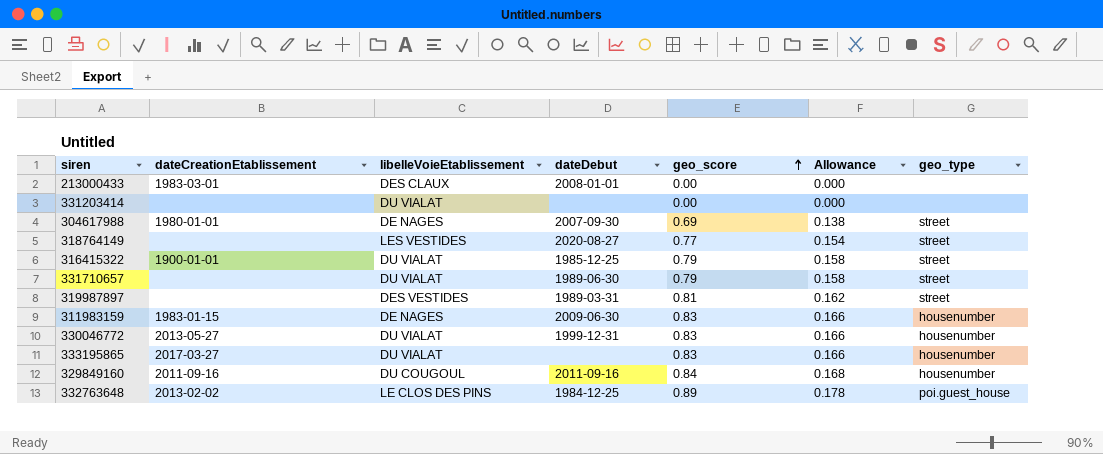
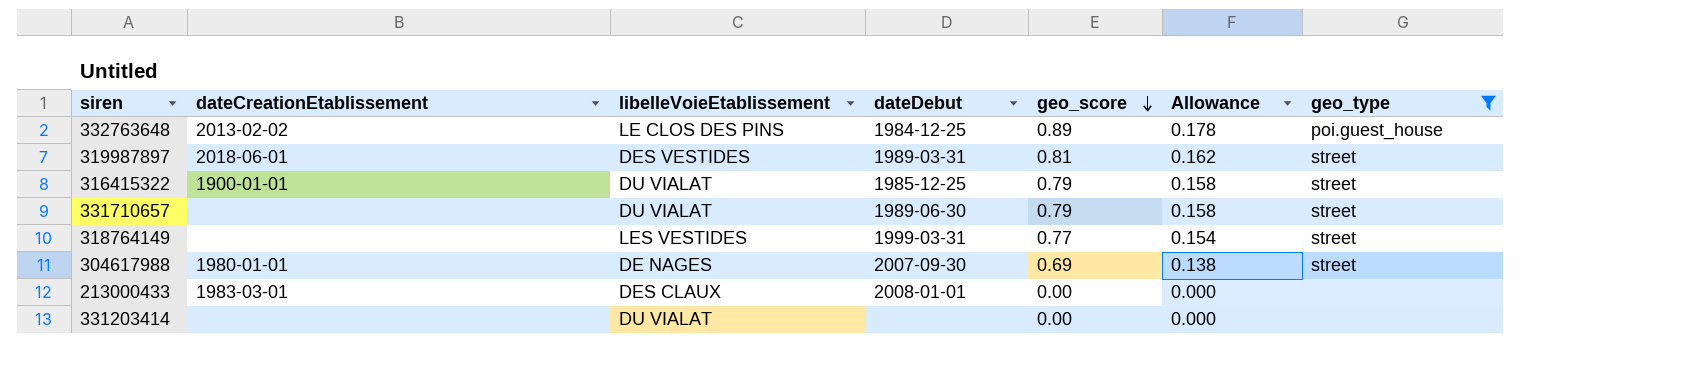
filter: none -> geo_type != housenumber
row order: geo_score ascending -> geo_score descending
319987897 | dateCreationEtablissement: none -> 2018-06-01
318764149 | dateDebut: 2020-08-27 -> 1999-03-31

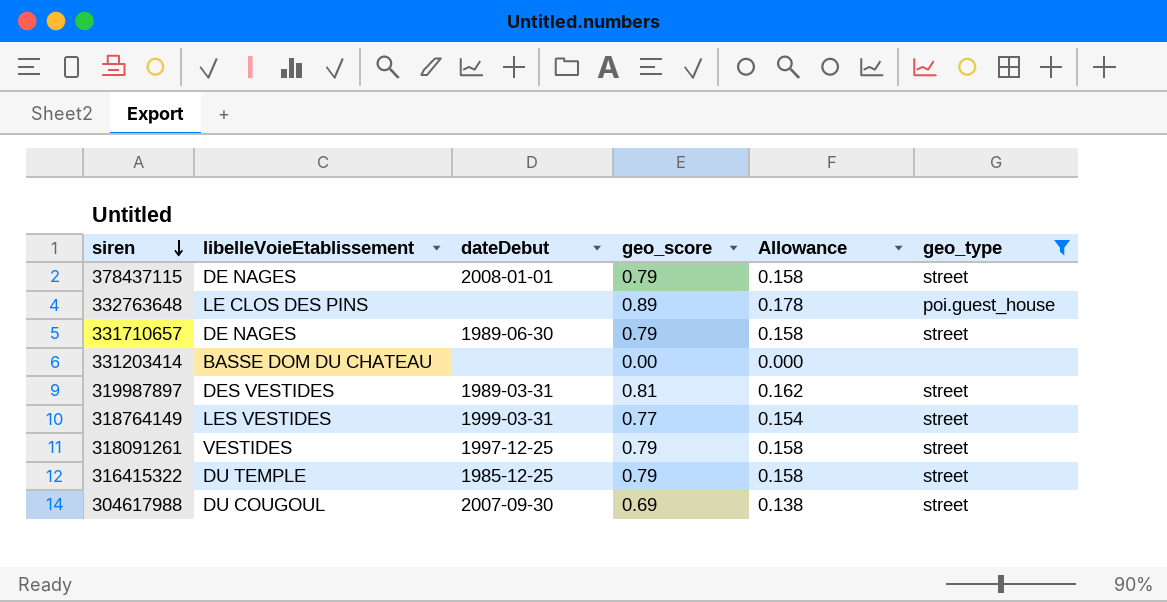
row order: geo_score descending -> siren descending
column dateCreationEtablissement | position: 2 -> none
row 213000433: 1983-03-01 | DES CLAUX | 2008-01-01 | 0.00 | 0.000 | none -> none
row 378437115: none -> DE NAGES | 2008-01-01 | 0.79 | 0.158 | street
332763648 | dateDebut: 1984-12-25 -> none
331710657 | libelleVoieEtablissement: DU VIALAT -> DE NAGES
331203414 | libelleVoieEtablissement: DU VIALAT -> BASSE DOM DU CHATEAU
row 318091261: none -> VESTIDES | 1997-12-25 | 0.79 | 0.158 | street
316415322 | libelleVoieEtablissement: DU VIALAT -> DU TEMPLE
304617988 | libelleVoieEtablissement: DE NAGES -> DU COUGOUL

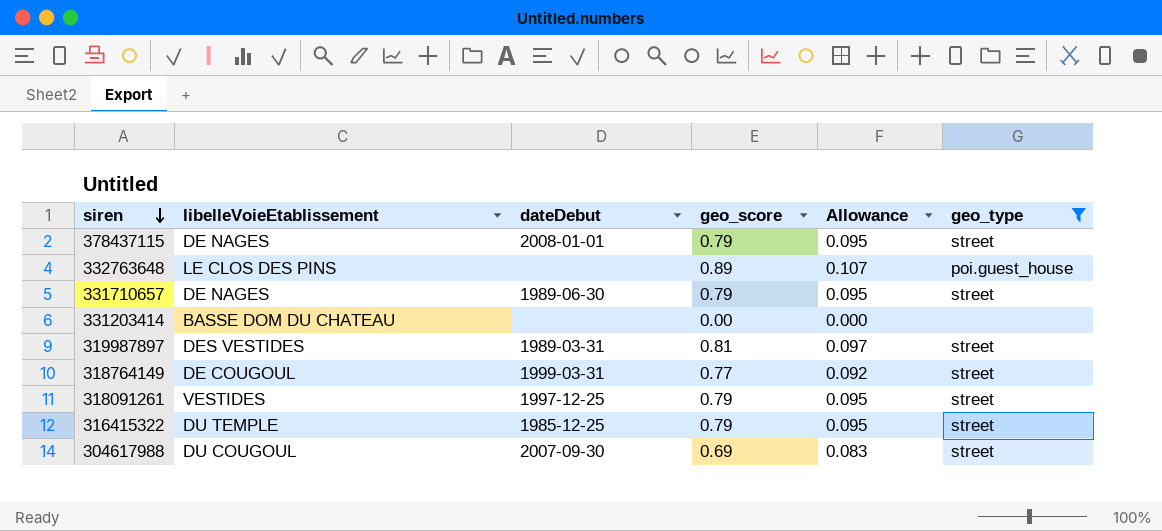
column Allowance | formula: [geo_score] * 0.2 -> [geo_score] * 0.12
318764149 | libelleVoieEtablissement: LES VESTIDES -> DE COUGOUL

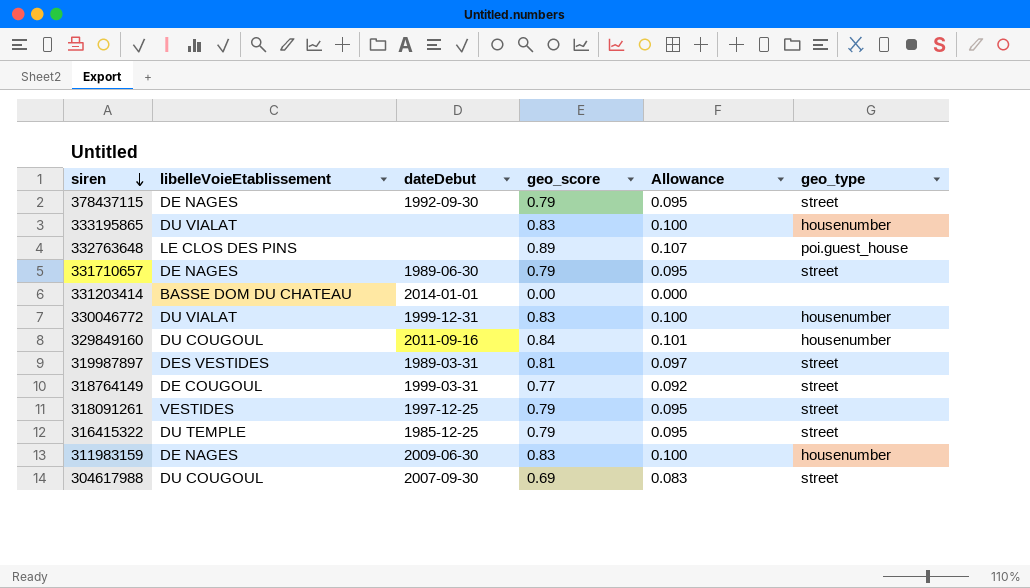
filter: geo_type != housenumber -> none
378437115 | dateDebut: 2008-01-01 -> 1992-09-30
331203414 | dateDebut: none -> 2014-01-01

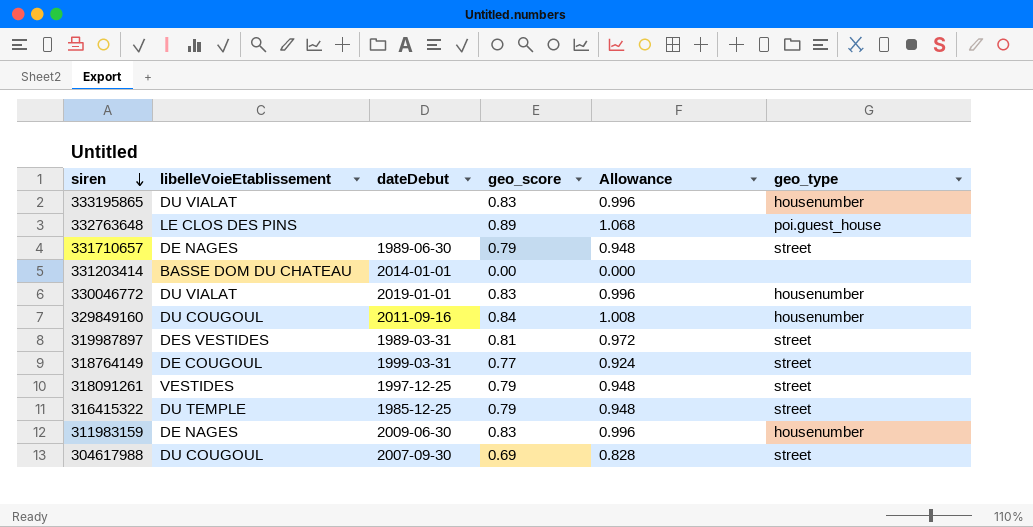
column Allowance | formula: [geo_score] * 0.12 -> [geo_score] * 1.2
row 378437115: DE NAGES | 1992-09-30 | 0.79 | 0.095 | street -> none
330046772 | dateDebut: 1999-12-31 -> 2019-01-01

